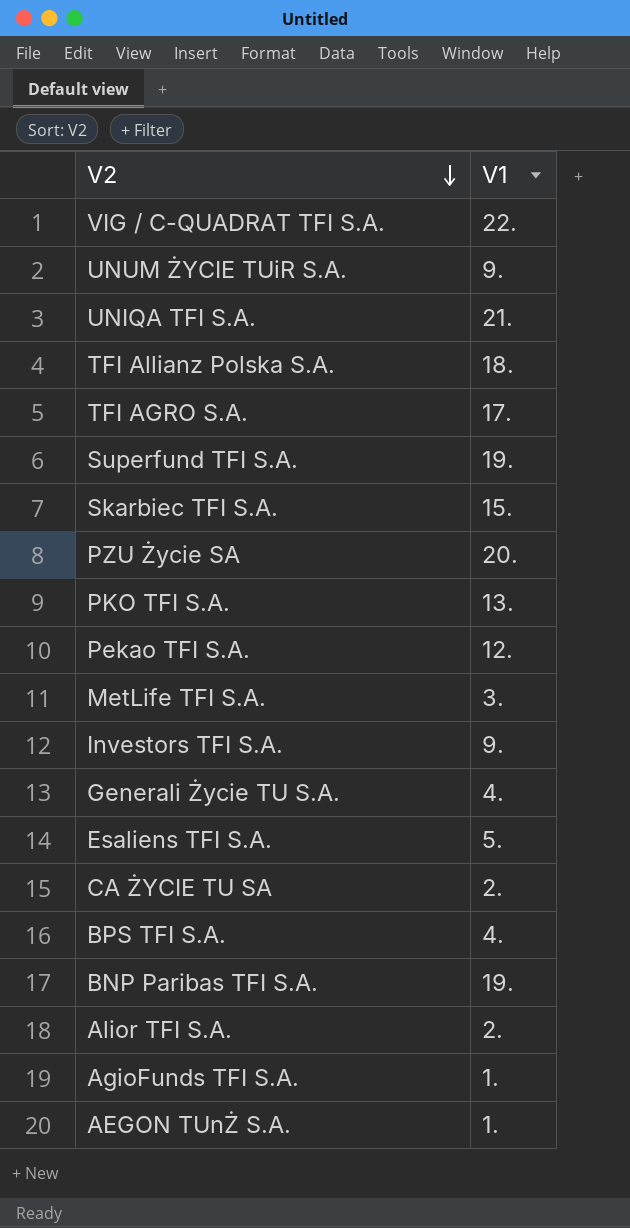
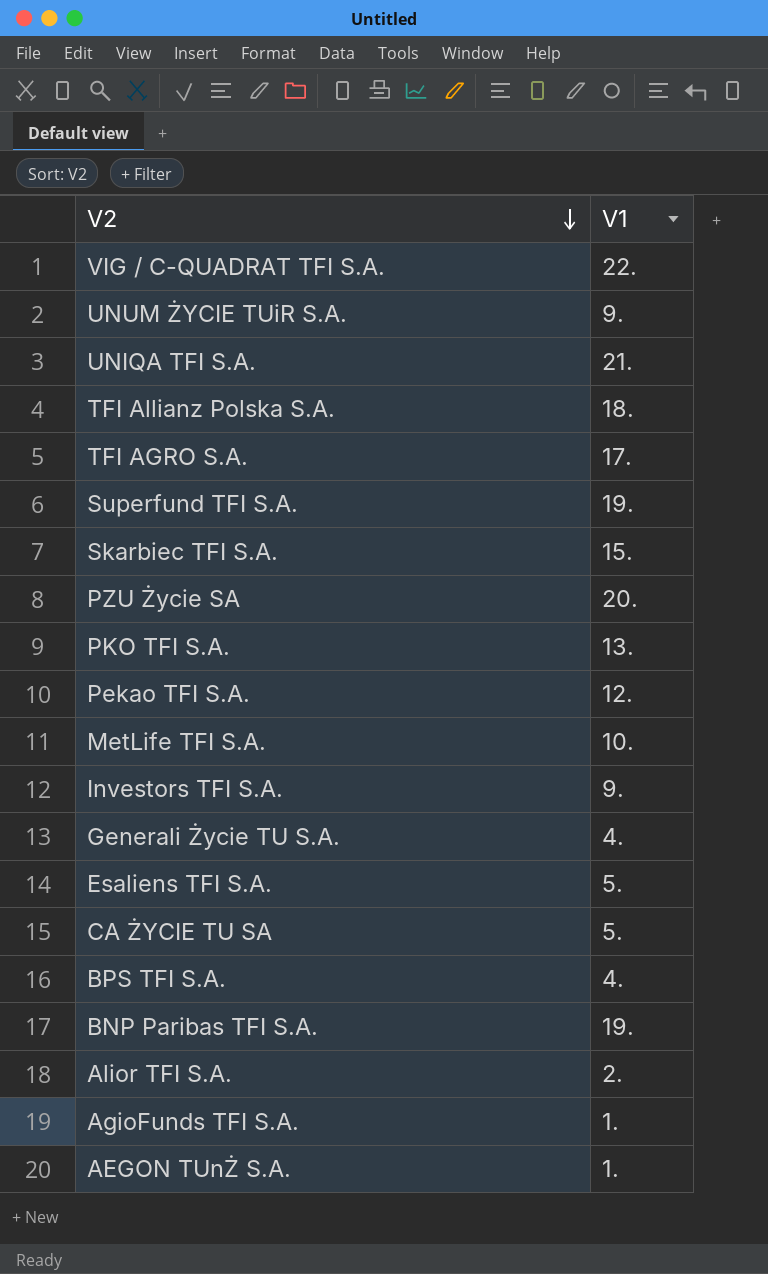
MetLife TFI S.A. | V1: 3. -> 10.
CA ŻYCIE TU SA | V1: 2. -> 5.

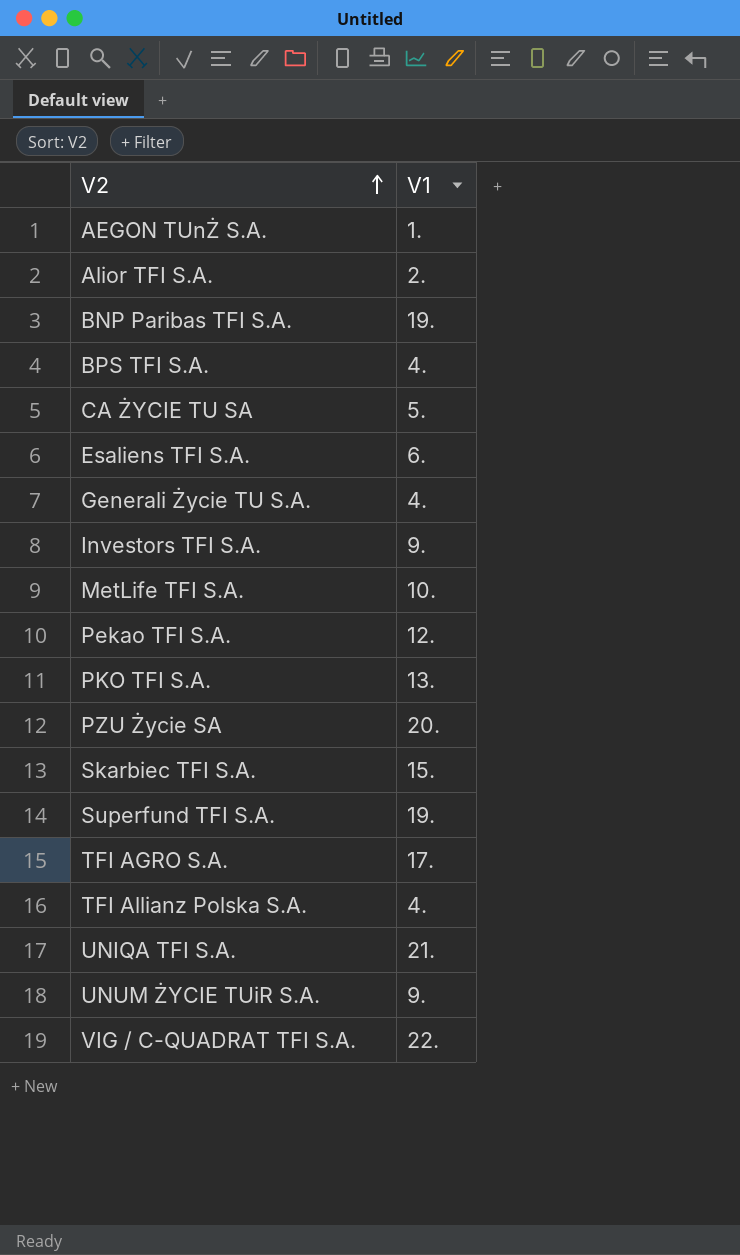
row order: V2 descending -> V2 ascending
row AgioFunds TFI S.A.: 1. -> none
Esaliens TFI S.A. | V1: 5. -> 6.
TFI Allianz Polska S.A. | V1: 18. -> 4.

